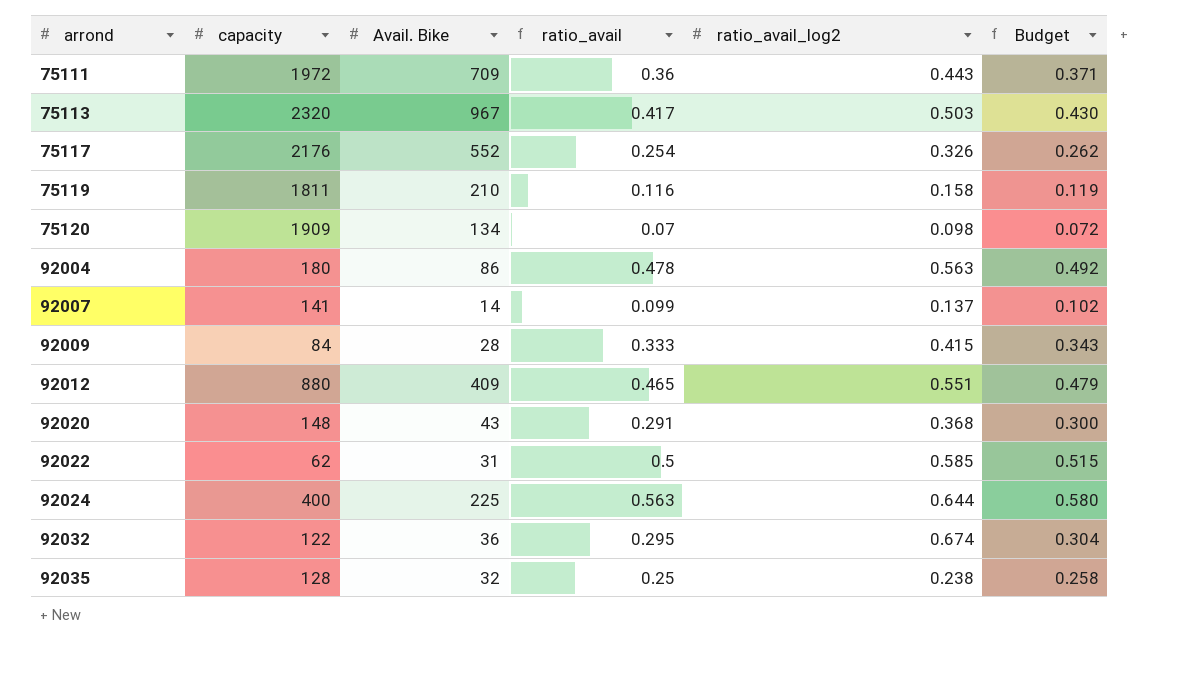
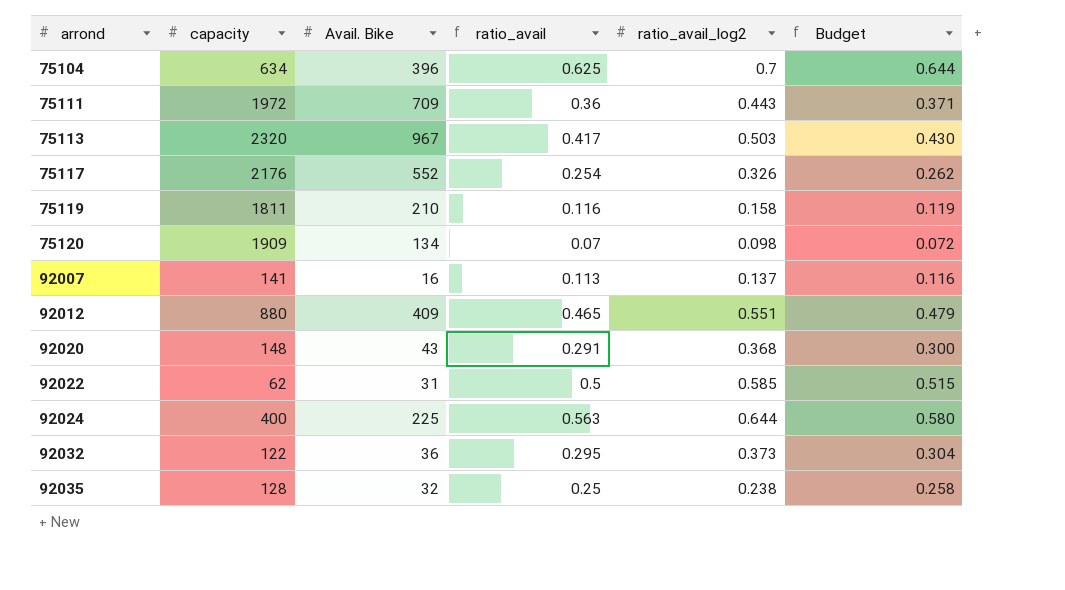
row 92004: 180 | 86 | 0.478 | 0.563 | 0.492 -> none
row 92009: 84 | 28 | 0.333 | 0.415 | 0.343 -> none
row 75104: none -> 634 | 396 | 0.625 | 0.7 | 0.644
92007 | Avail. Bike: 14 -> 16
92007 | ratio_avail: 0.099 -> 0.113
92007 | Budget: 0.102 -> 0.116
92032 | ratio_avail_log2: 0.674 -> 0.373

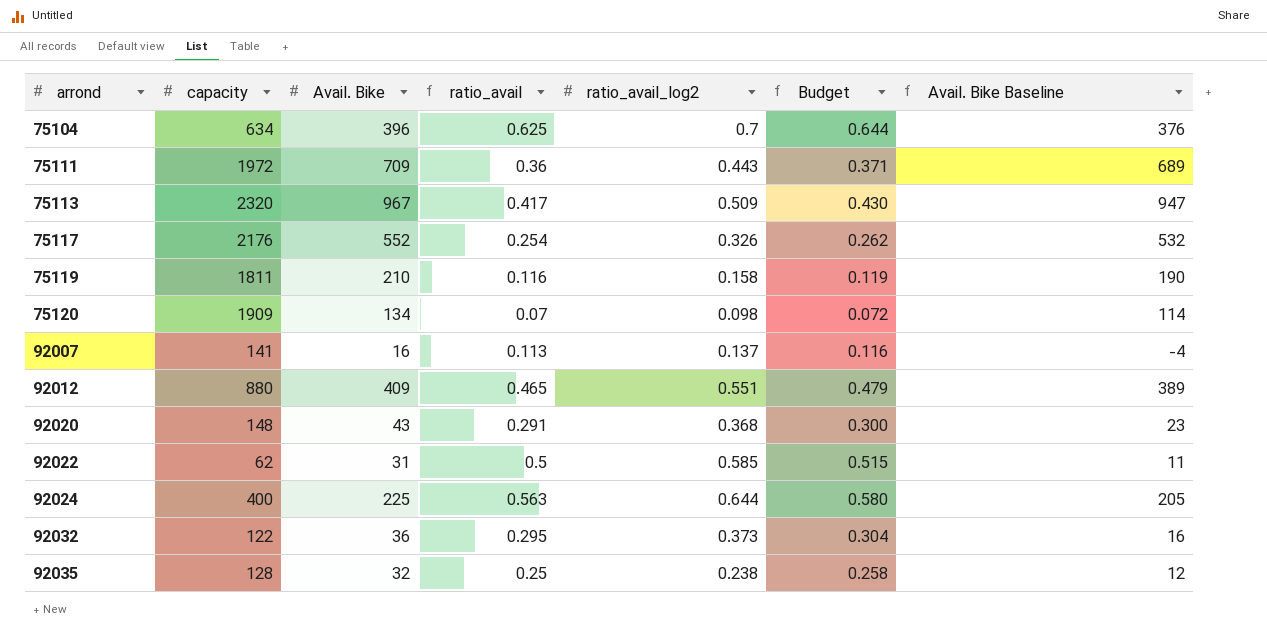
column Avail. Bike Baseline | formula: none -> [Avail. Bike] - 20
75113 | ratio_avail_log2: 0.503 -> 0.509

